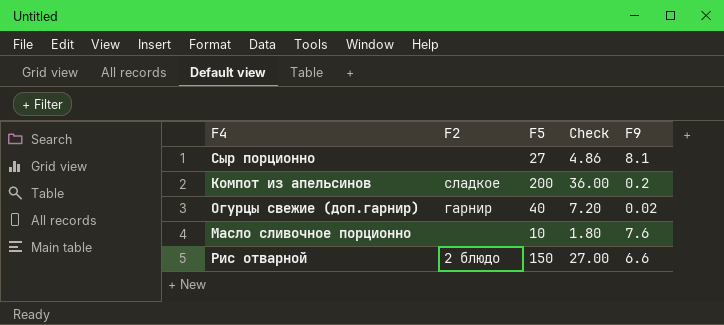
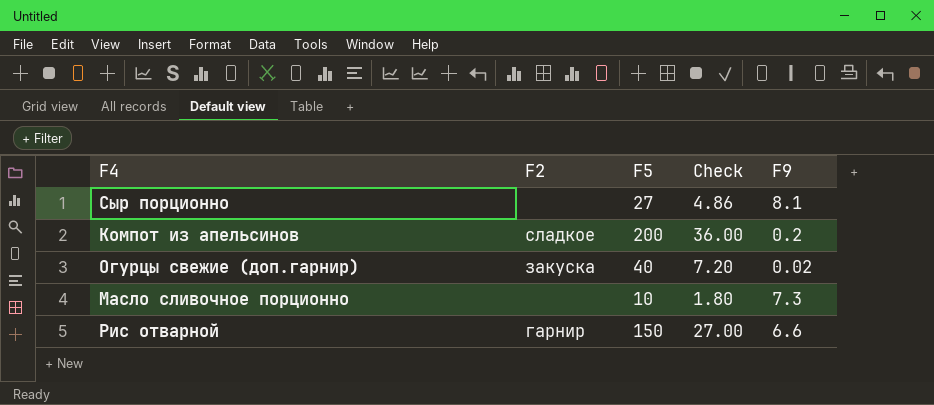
Огурцы свежие (доп.гарнир) | F2: гарнир -> закуска
Масло сливочное порционно | F9: 7.6 -> 7.3
Рис отварной | F2: 2 блюдо -> гарнир

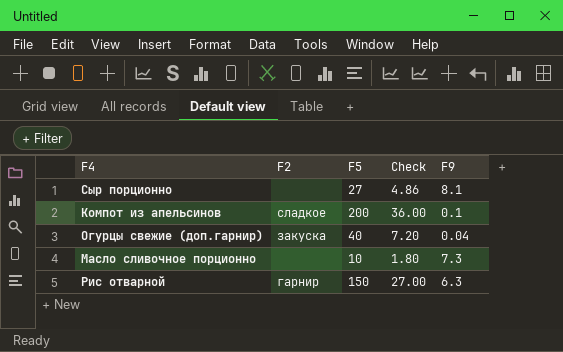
Компот из апельсинов | F9: 0.2 -> 0.1
Огурцы свежие (доп.гарнир) | F9: 0.02 -> 0.04
Рис отварной | F9: 6.6 -> 6.3

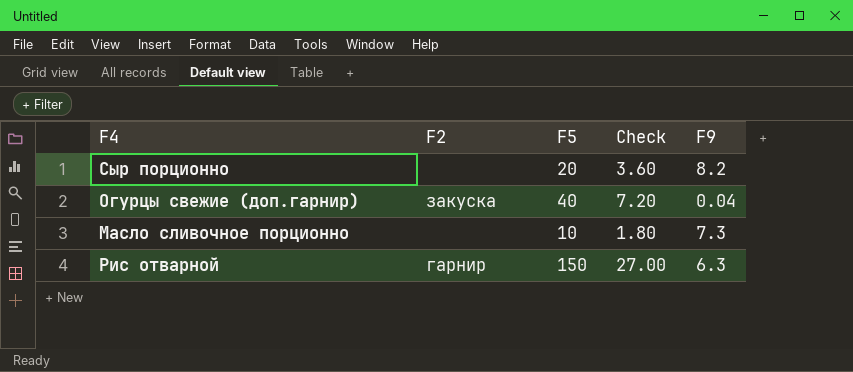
row Компот из апельсинов: сладкое | 200 | 36.00 | 0.1 -> none
Сыр порционно | F5: 27 -> 20
Сыр порционно | Check: 4.86 -> 3.60
Сыр порционно | F9: 8.1 -> 8.2

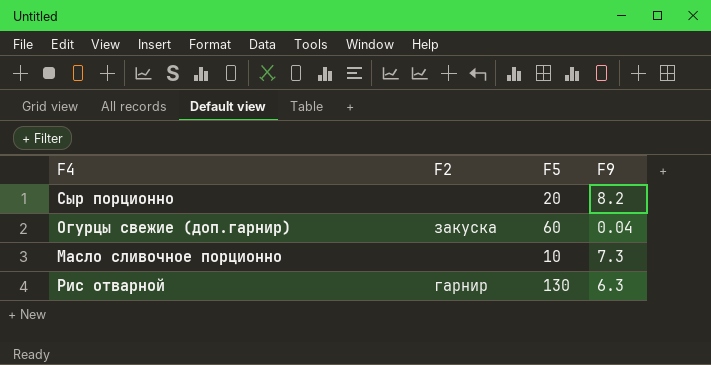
column Check | formula: [F5] * 0.18 -> none
Огурцы свежие (доп.гарнир) | F5: 40 -> 60
Рис отварной | F5: 150 -> 130

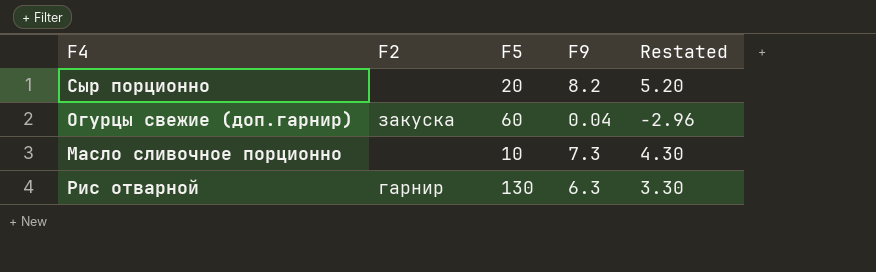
column Restated | formula: none -> [F9] - 3

